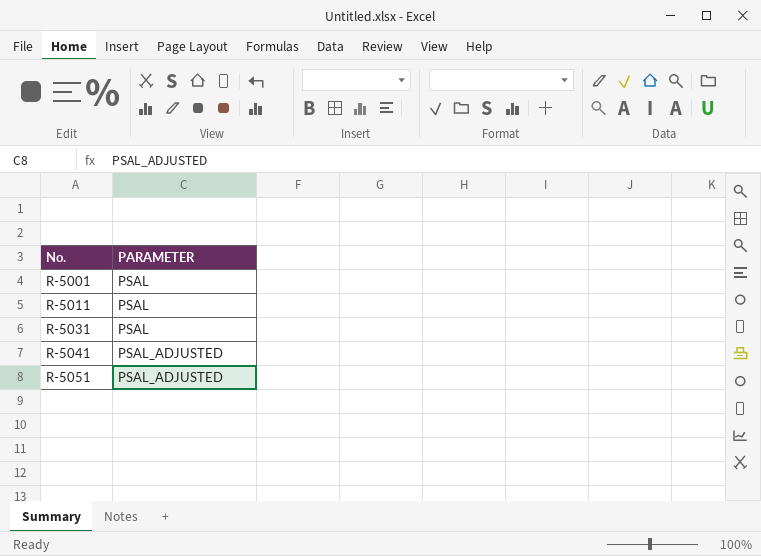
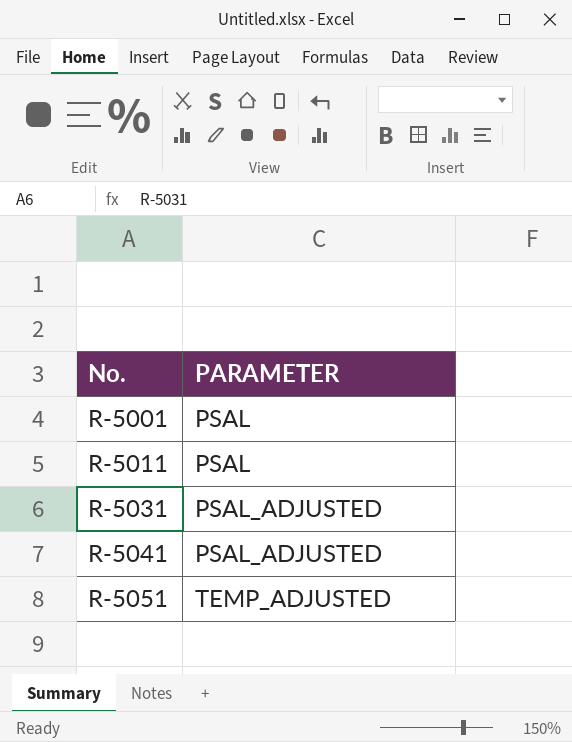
R-5031 | PARAMETER: PSAL -> PSAL_ADJUSTED
R-5051 | PARAMETER: PSAL_ADJUSTED -> TEMP_ADJUSTED

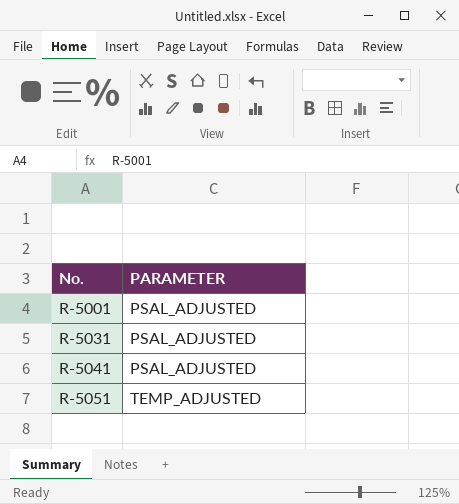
row R-5011: PSAL -> none
R-5001 | PARAMETER: PSAL -> PSAL_ADJUSTED

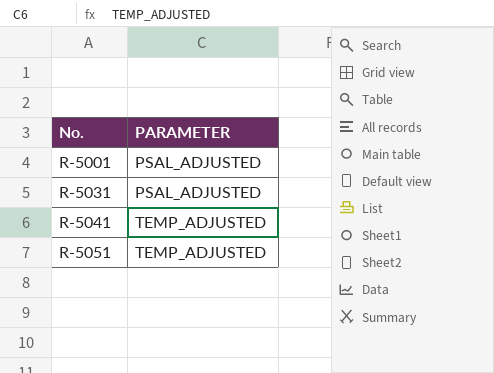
R-5041 | PARAMETER: PSAL_ADJUSTED -> TEMP_ADJUSTED

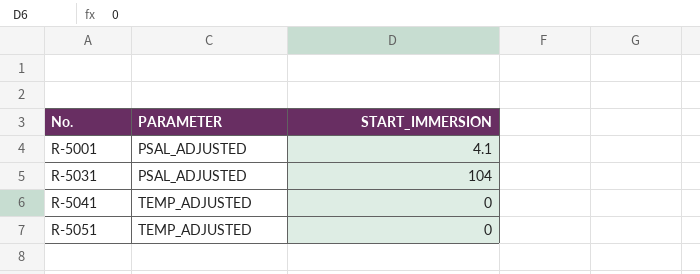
column START_IMMERSION | position: none -> 3

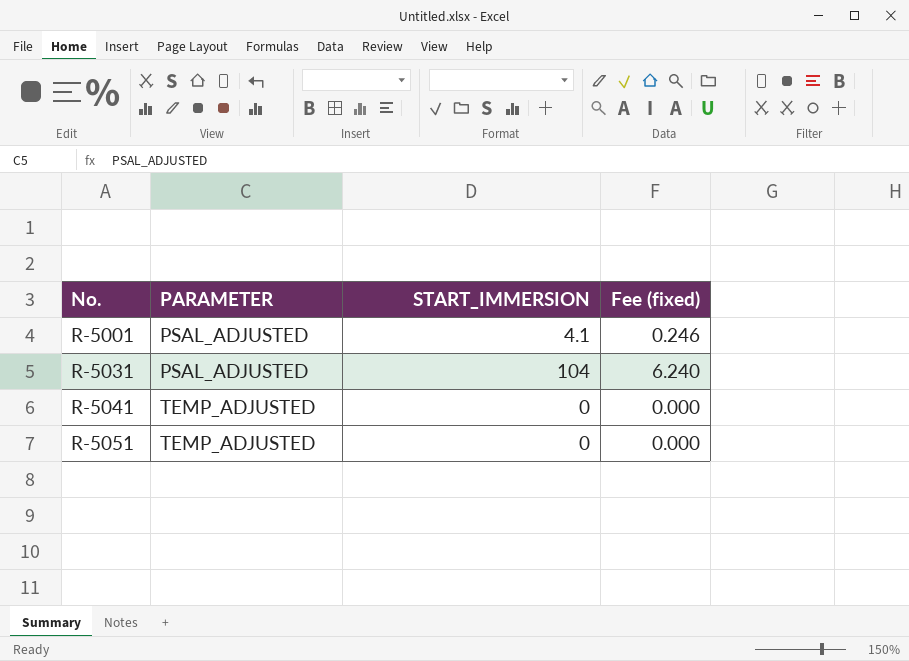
column Fee (fixed) | formula: none -> [START_IMMERSION] * 0.06

